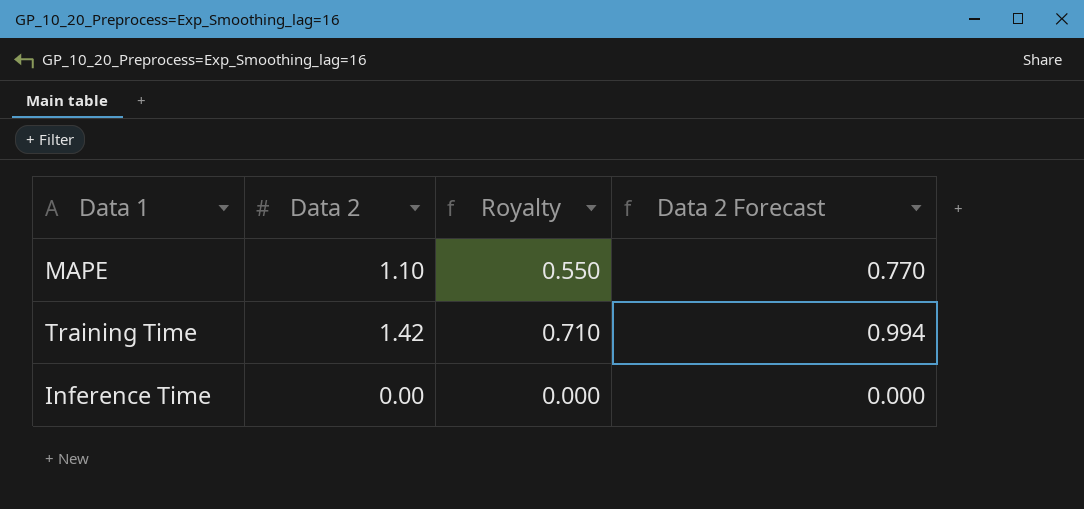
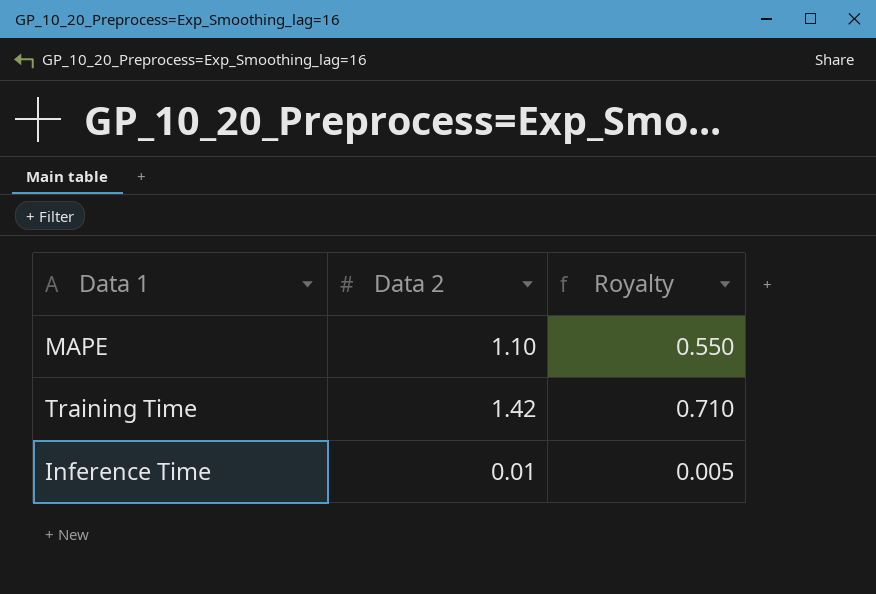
column Data 2 Forecast | formula: [Data 2] * 0.7 -> none
Inference Time | Data 2: 0.00 -> 0.01
Inference Time | Royalty: 0.000 -> 0.005

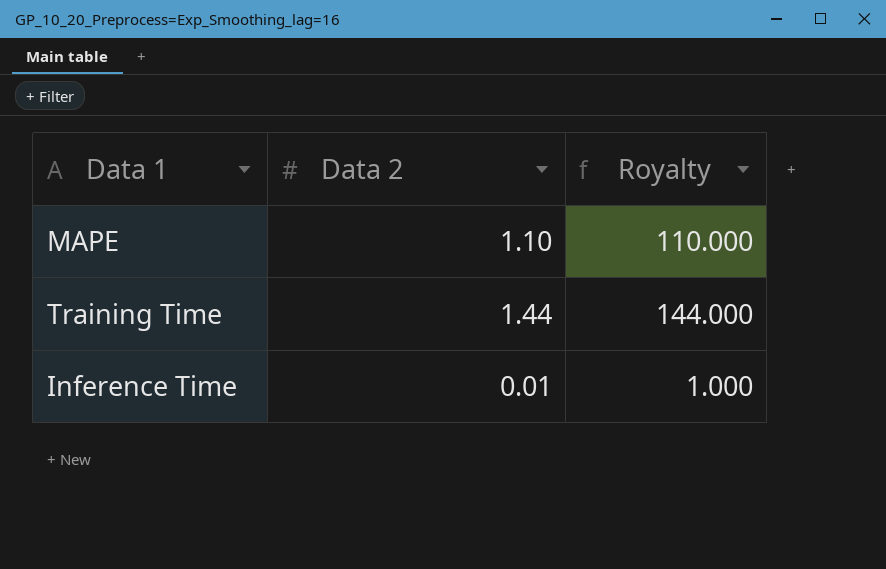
column Royalty | formula: [Data 2] * 0.5 -> [Data 2] * 100
Training Time | Data 2: 1.42 -> 1.44

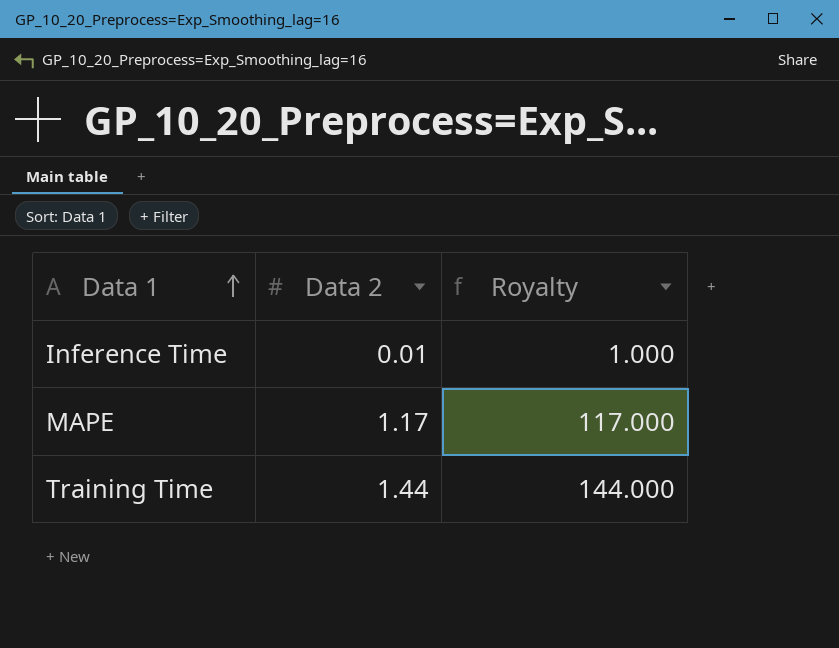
row order: none -> Data 1 ascending
MAPE | Data 2: 1.10 -> 1.17
MAPE | Royalty: 110.000 -> 117.000

